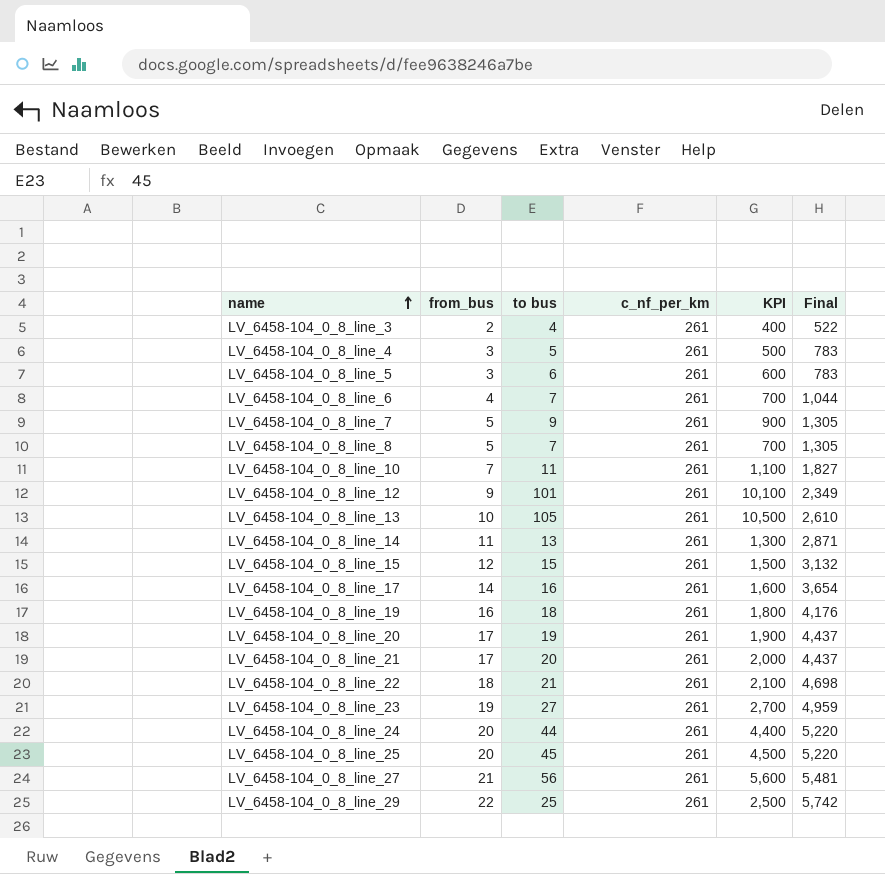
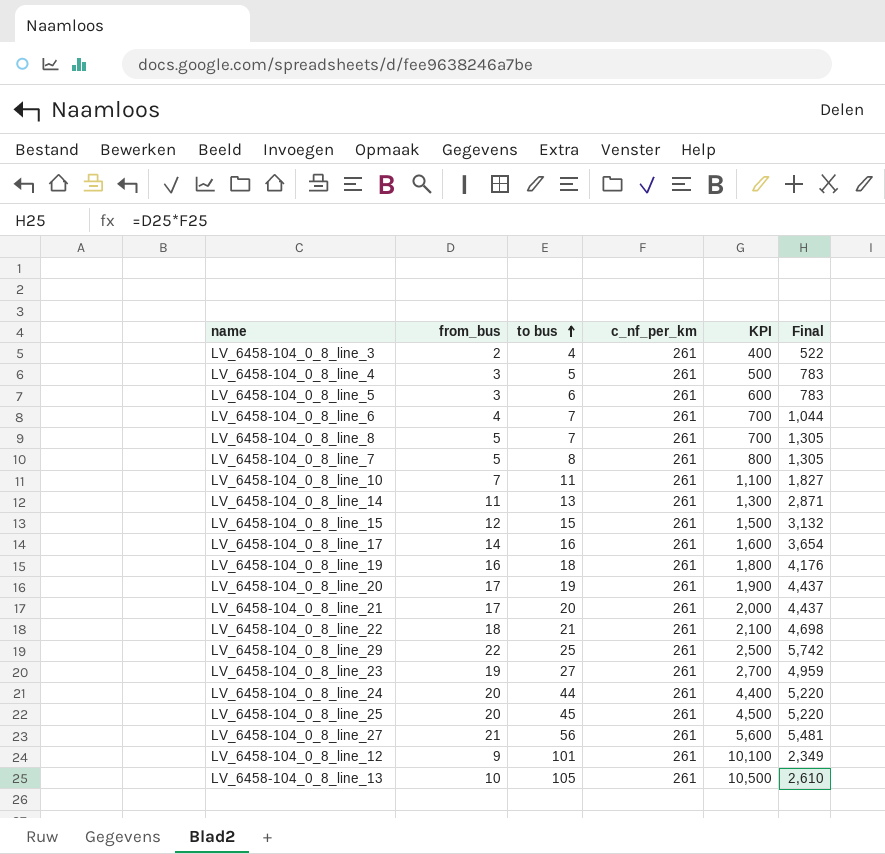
row order: name ascending -> to bus ascending
LV_6458-104_0_8_line_7 | to bus: 9 -> 8
LV_6458-104_0_8_line_7 | KPI: 900 -> 800

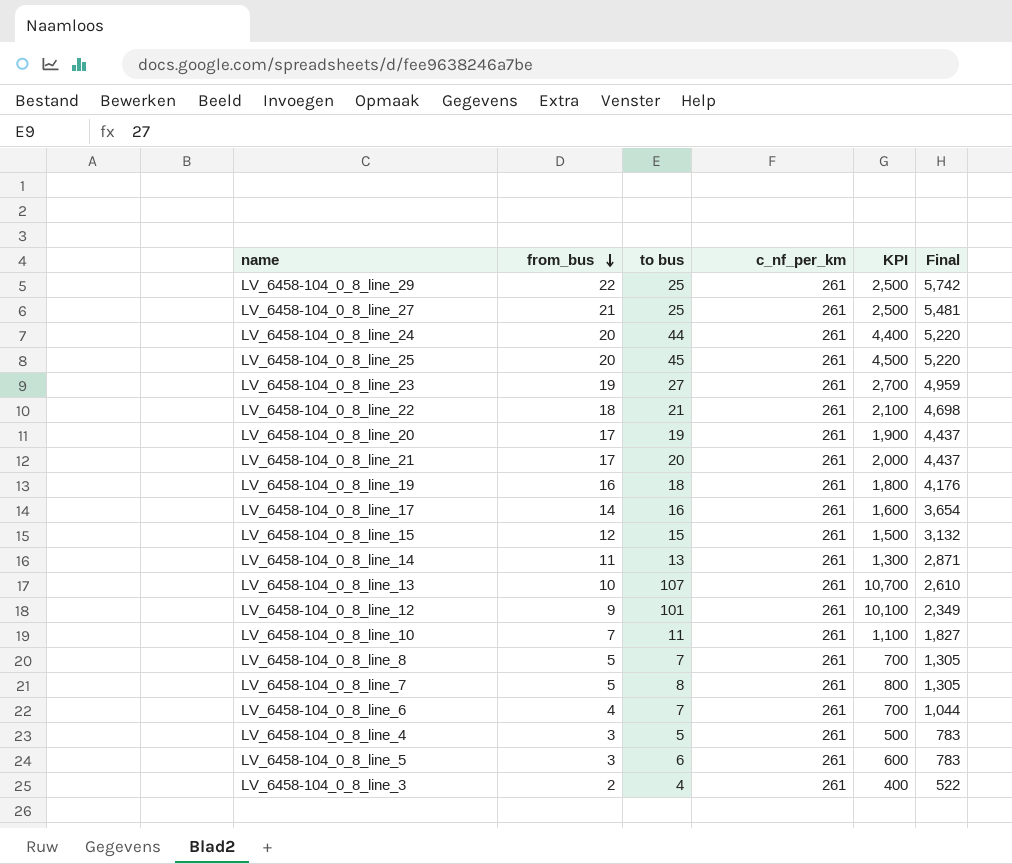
row order: to bus ascending -> from_bus descending
LV_6458-104_0_8_line_27 | to bus: 56 -> 25
LV_6458-104_0_8_line_27 | KPI: 5,600 -> 2,500
LV_6458-104_0_8_line_13 | to bus: 105 -> 107
LV_6458-104_0_8_line_13 | KPI: 10,500 -> 10,700

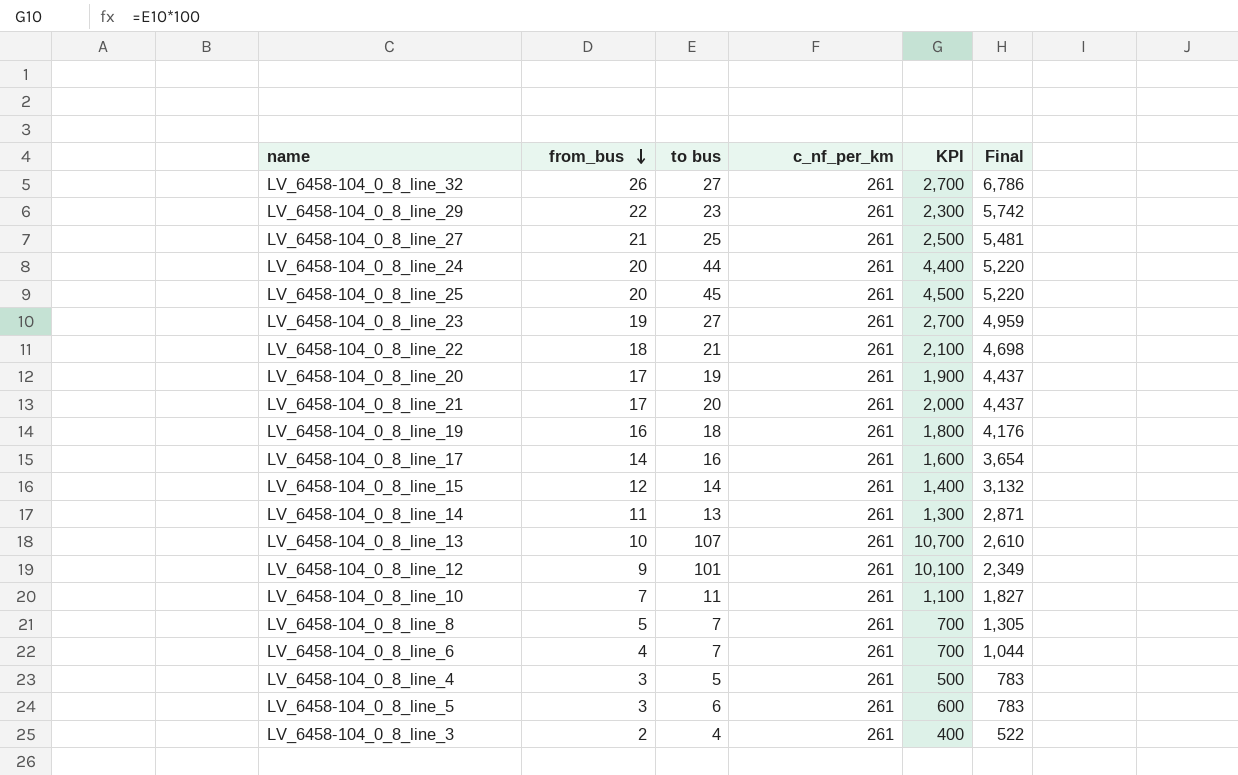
row LV_6458-104_0_8_line_7: 5 | 8 | 261 | 800 | 1,305 -> none
row LV_6458-104_0_8_line_32: none -> 26 | 27 | 261 | 2,700 | 6,786
LV_6458-104_0_8_line_29 | to bus: 25 -> 23
LV_6458-104_0_8_line_29 | KPI: 2,500 -> 2,300
LV_6458-104_0_8_line_15 | to bus: 15 -> 14
LV_6458-104_0_8_line_15 | KPI: 1,500 -> 1,400

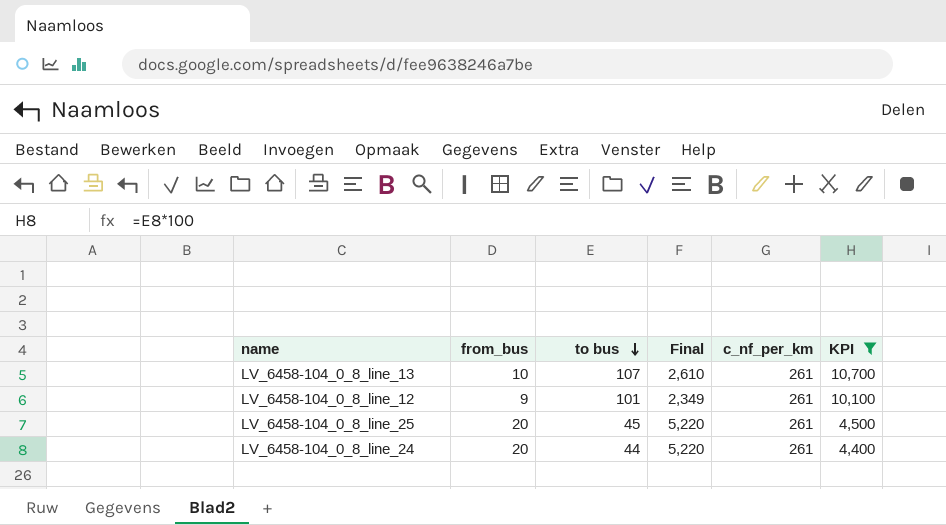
filter: none -> KPI >= 4,400
row order: from_bus descending -> to bus descending
column Final | position: 6 -> 4

